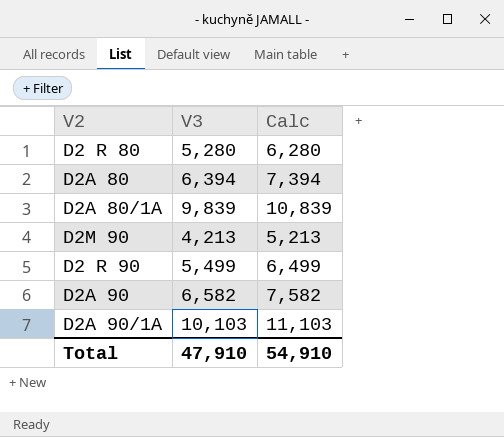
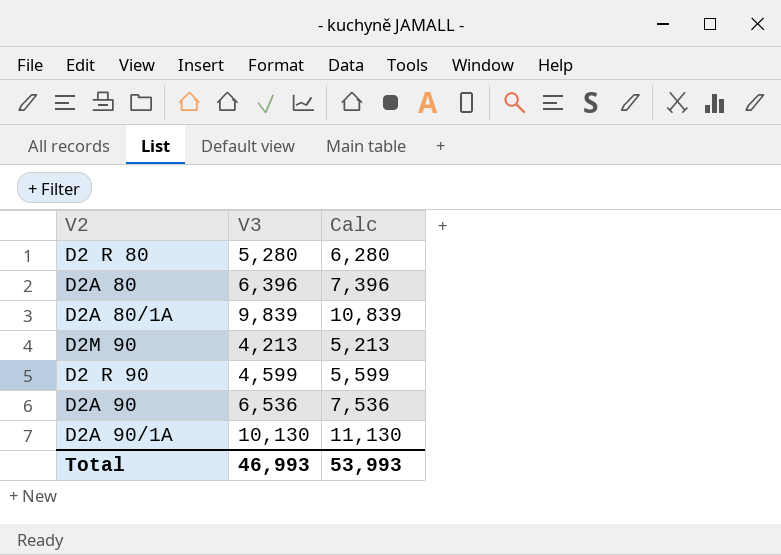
D2A 80 | V3: 6,394 -> 6,396
D2A 80 | Calc: 7,394 -> 7,396
D2 R 90 | V3: 5,499 -> 4,599
D2 R 90 | Calc: 6,499 -> 5,599
D2A 90 | V3: 6,582 -> 6,536
D2A 90 | Calc: 7,582 -> 7,536
D2A 90/1A | V3: 10,103 -> 10,130
D2A 90/1A | Calc: 11,103 -> 11,130
Total | V3: 47,910 -> 46,993
Total | Calc: 54,910 -> 53,993

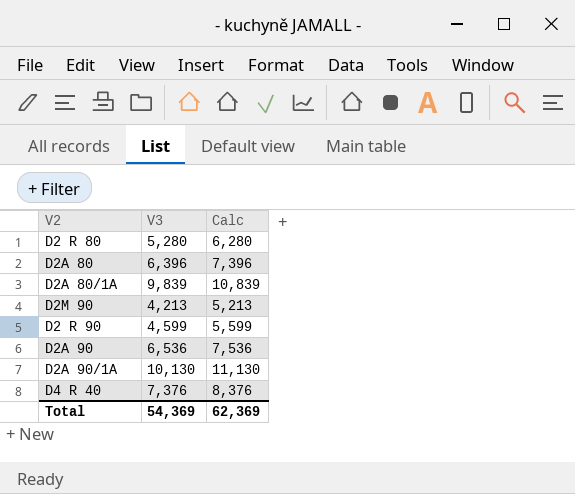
row D4 R 40: none -> 7,376 | 8,376
Total | V3: 46,993 -> 54,369
Total | Calc: 53,993 -> 62,369

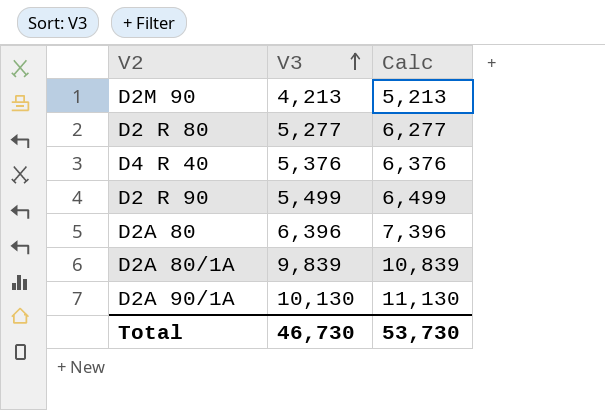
row order: none -> V3 ascending
row D2A 90: 6,536 | 7,536 -> none
D2 R 80 | V3: 5,280 -> 5,277
D2 R 80 | Calc: 6,280 -> 6,277
D4 R 40 | V3: 7,376 -> 5,376
D4 R 40 | Calc: 8,376 -> 6,376
D2 R 90 | V3: 4,599 -> 5,499
D2 R 90 | Calc: 5,599 -> 6,499
Total | V3: 54,369 -> 46,730
Total | Calc: 62,369 -> 53,730

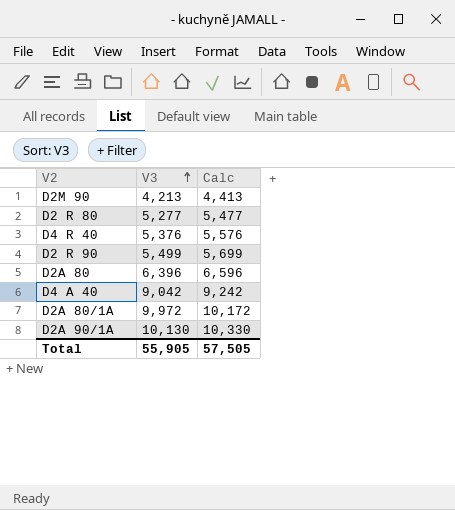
column Calc | formula: [V3] + 1000 -> [V3] + 200
row D4 A 40: none -> 9,042 | 9,242
D2A 80/1A | V3: 9,839 -> 9,972
Total | V3: 46,730 -> 55,905
Total | Calc: 53,730 -> 57,505

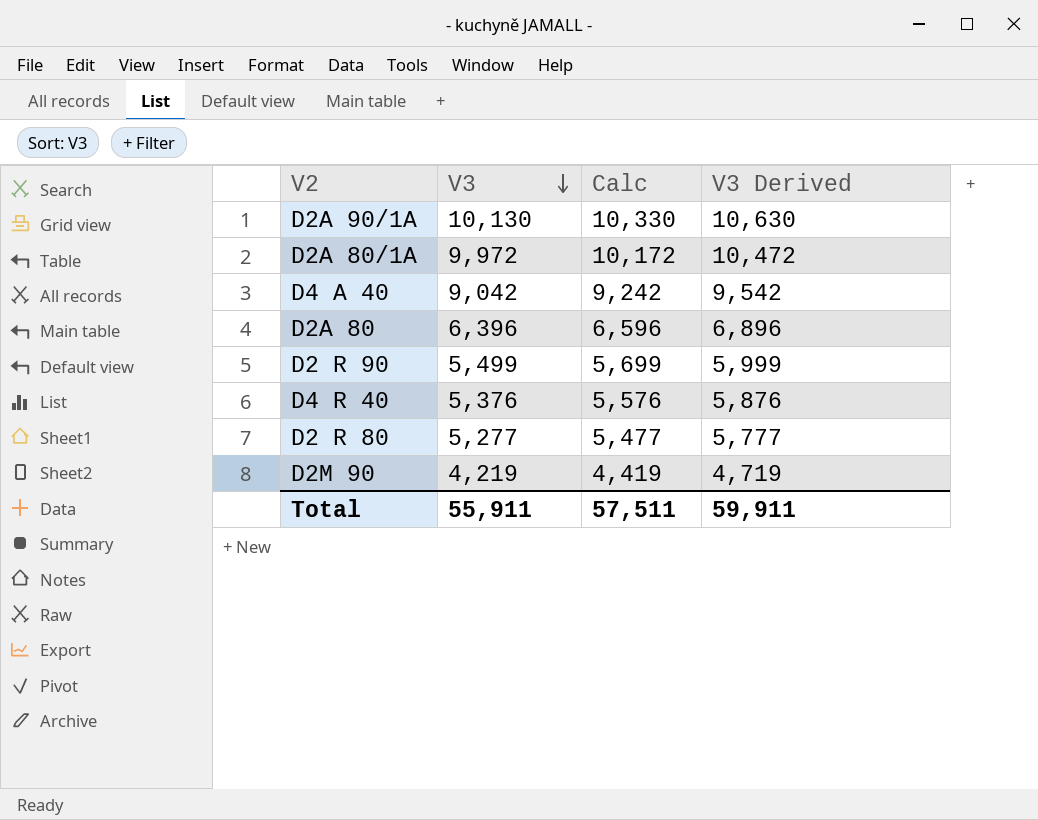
row order: V3 ascending -> V3 descending
column V3 Derived | formula: none -> [V3] + 500
D2M 90 | V3: 4,213 -> 4,219
D2M 90 | Calc: 4,413 -> 4,419
Total | V3: 55,905 -> 55,911
Total | Calc: 57,505 -> 57,511

